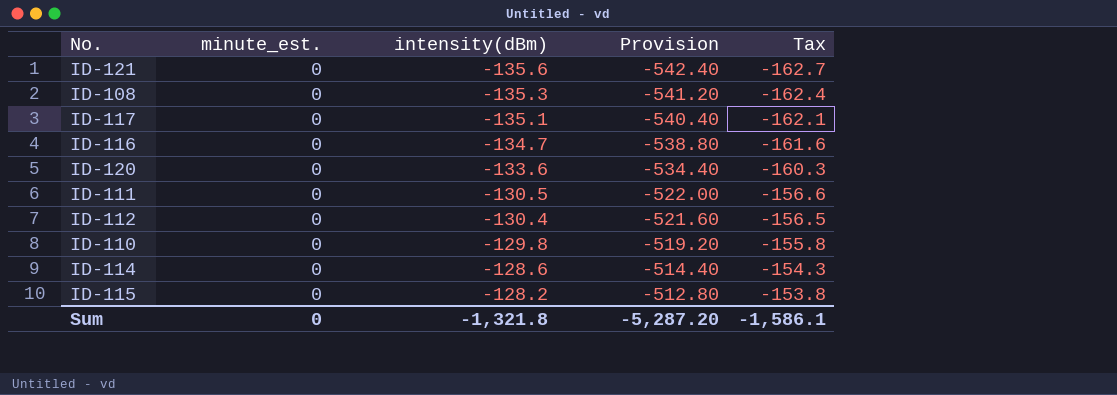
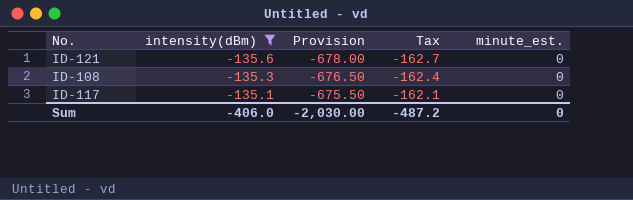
filter: none -> intensity(dBm) <= -135.1
column Provision | formula: [intensity(dBm)] * 4 -> [intensity(dBm)] * 5
column minute_est. | position: 2 -> 5
Sum | intensity(dBm): -1,321.8 -> -406.0
Sum | Provision: -5,287.20 -> -2,030.00
Sum | Tax: -1,586.1 -> -487.2

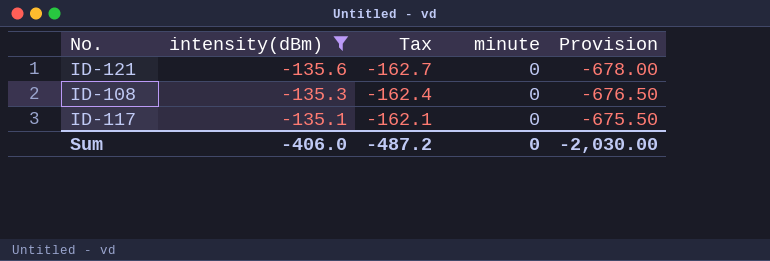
column name: minute_est. -> minute
column Provision | position: 3 -> 5

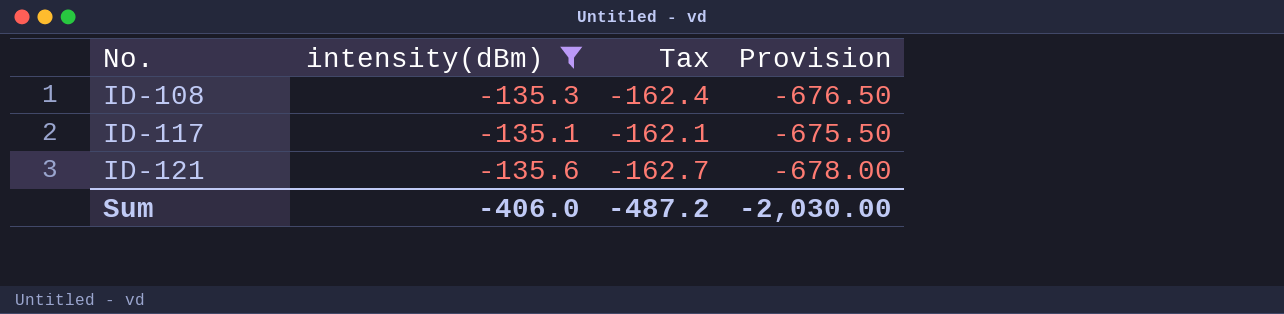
row order: intensity(dBm) ascending -> No. ascending
column minute | position: 4 -> none

